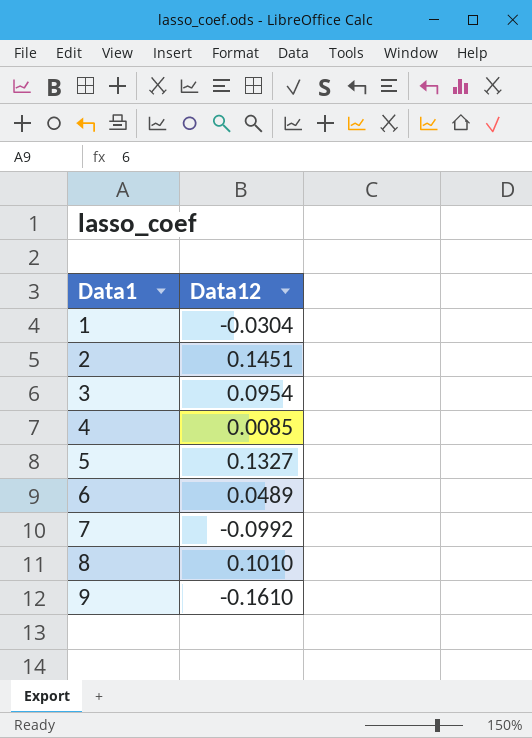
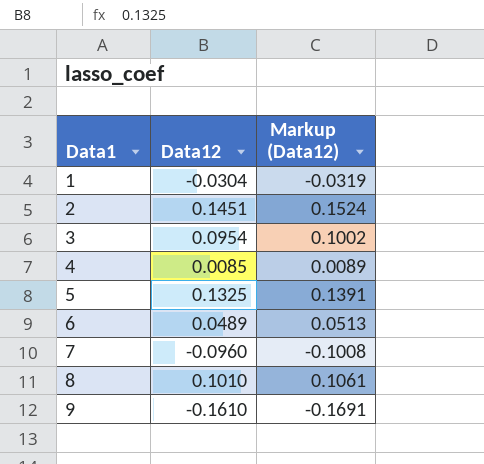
column Markup (Data12) | formula: none -> [Data12] * 1.05
5 | Data12: 0.1327 -> 0.1325
7 | Data12: -0.0992 -> -0.0960

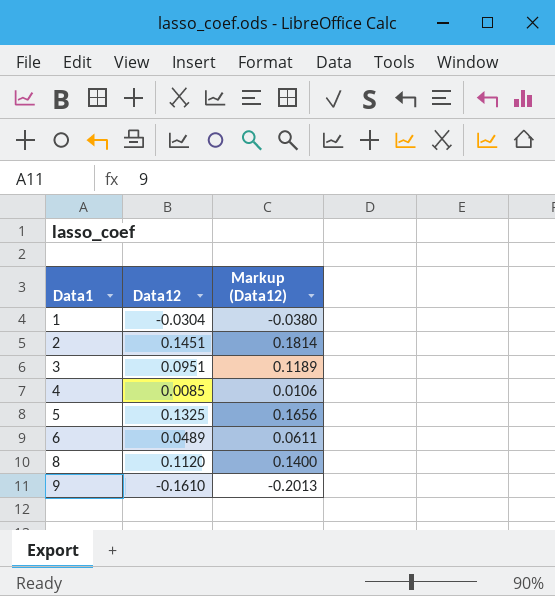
column Markup (Data12) | formula: [Data12] * 1.05 -> [Data12] * 1.25
row 7: -0.0960 | -0.1008 -> none
3 | Data12: 0.0954 -> 0.0951
8 | Data12: 0.1010 -> 0.1120

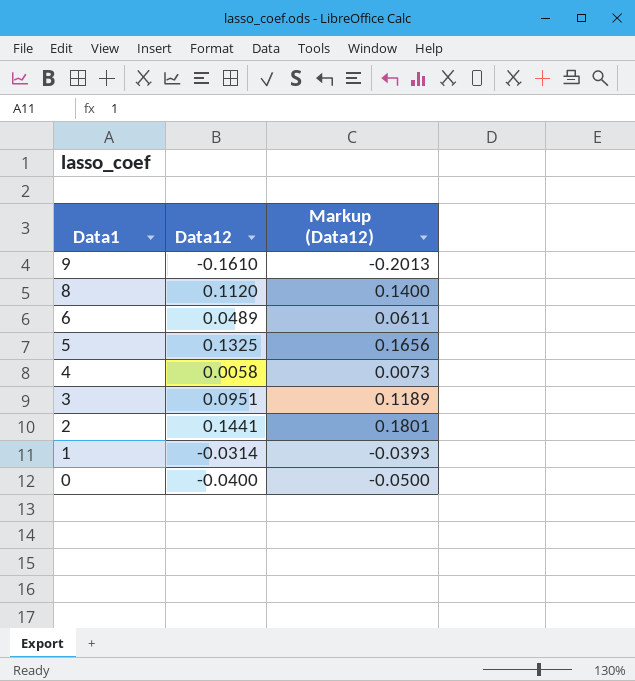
row order: Data1 ascending -> Data1 descending
4 | Data12: 0.0085 -> 0.0058
4 | Markup (Data12): 0.0106 -> 0.0073
2 | Data12: 0.1451 -> 0.1441
2 | Markup (Data12): 0.1814 -> 0.1801
1 | Data12: -0.0304 -> -0.0314
1 | Markup (Data12): -0.0380 -> -0.0393
row 0: none -> -0.0400 | -0.0500

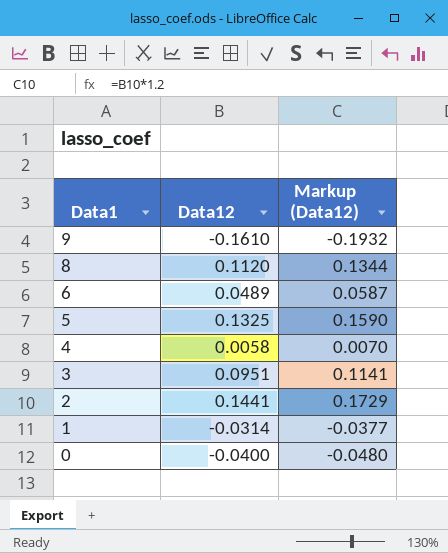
column Markup (Data12) | formula: [Data12] * 1.25 -> [Data12] * 1.2

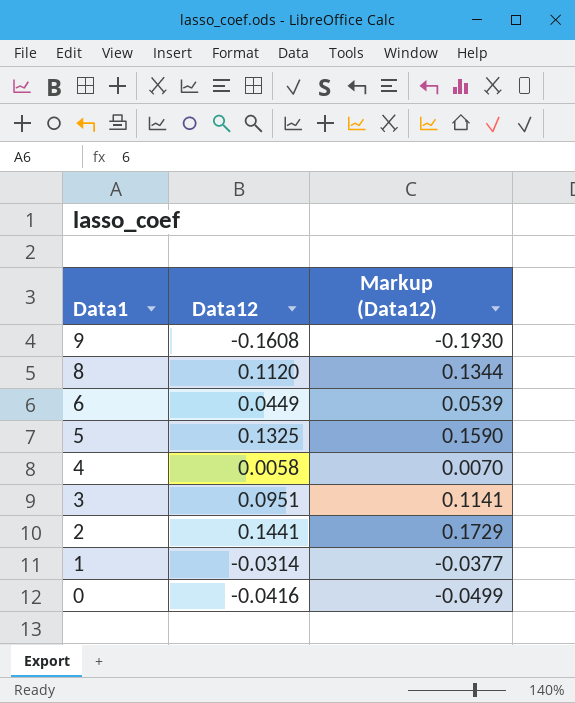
9 | Data12: -0.1610 -> -0.1608
9 | Markup (Data12): -0.1932 -> -0.1930
6 | Data12: 0.0489 -> 0.0449
6 | Markup (Data12): 0.0587 -> 0.0539
0 | Data12: -0.0400 -> -0.0416
0 | Markup (Data12): -0.0480 -> -0.0499

